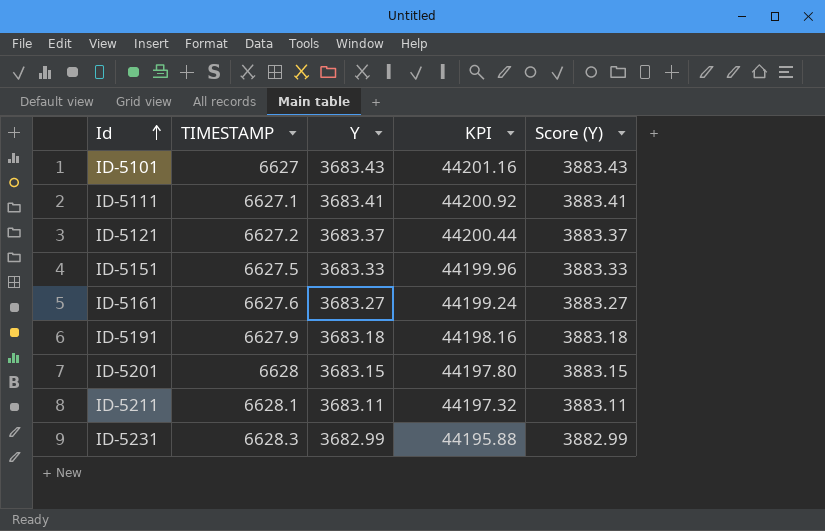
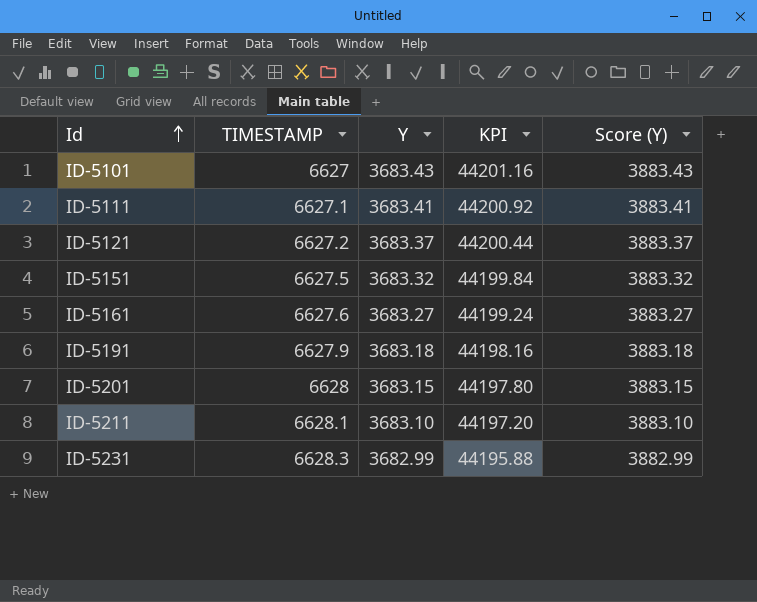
ID-5151 | Y: 3683.33 -> 3683.32
ID-5151 | KPI: 44199.96 -> 44199.84
ID-5151 | Score (Y): 3883.33 -> 3883.32
ID-5211 | Y: 3683.11 -> 3683.10
ID-5211 | KPI: 44197.32 -> 44197.20
ID-5211 | Score (Y): 3883.11 -> 3883.10

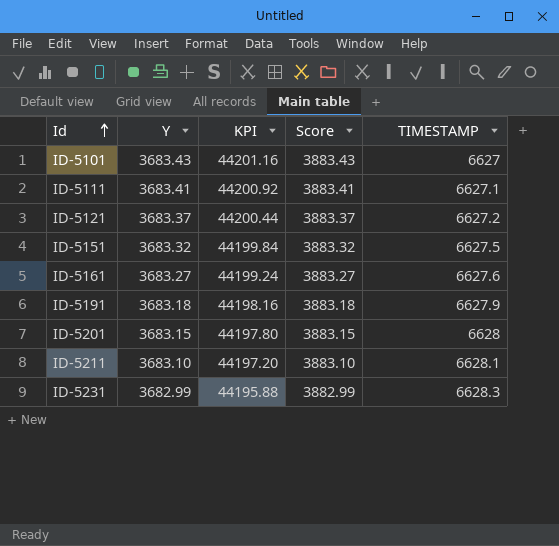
column name: Score (Y) -> Score
column TIMESTAMP | position: 2 -> 5

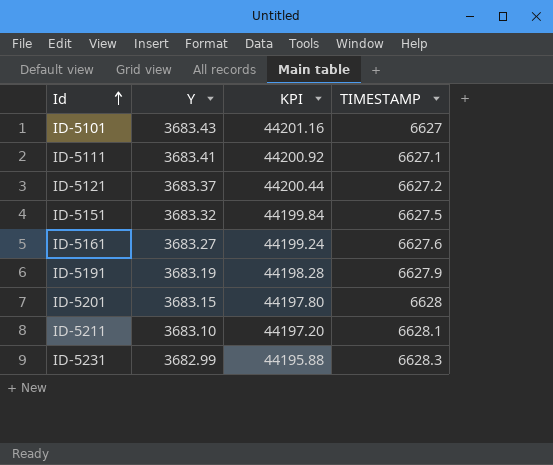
column Score | formula: [Y] + 200 -> none
ID-5191 | Y: 3683.18 -> 3683.19
ID-5191 | KPI: 44198.16 -> 44198.28

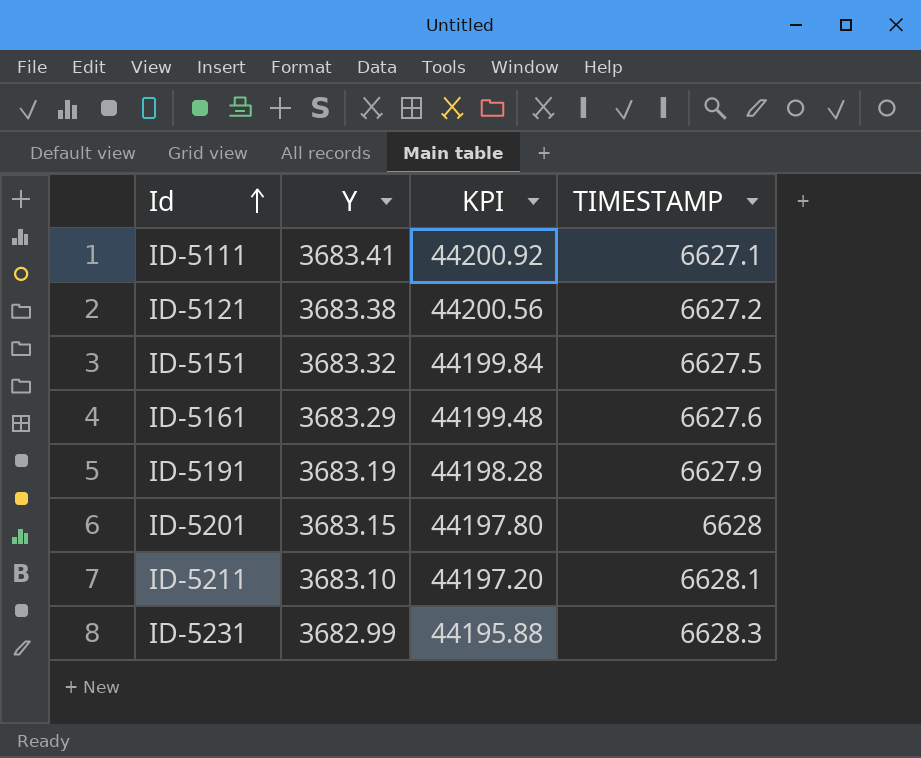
row ID-5101: 3683.43 | 44201.16 | 6627 -> none
ID-5121 | Y: 3683.37 -> 3683.38
ID-5121 | KPI: 44200.44 -> 44200.56
ID-5161 | Y: 3683.27 -> 3683.29
ID-5161 | KPI: 44199.24 -> 44199.48

